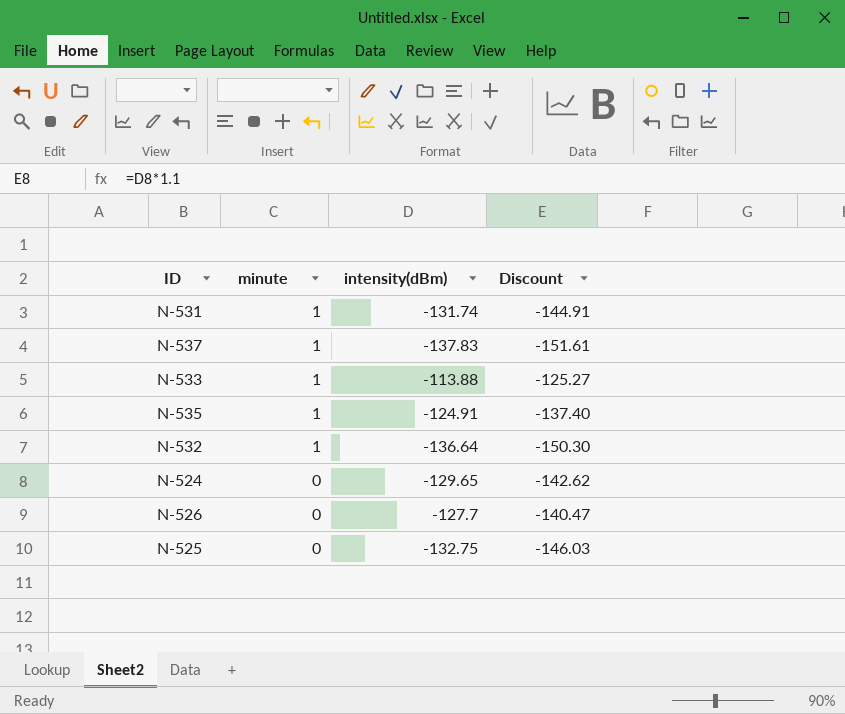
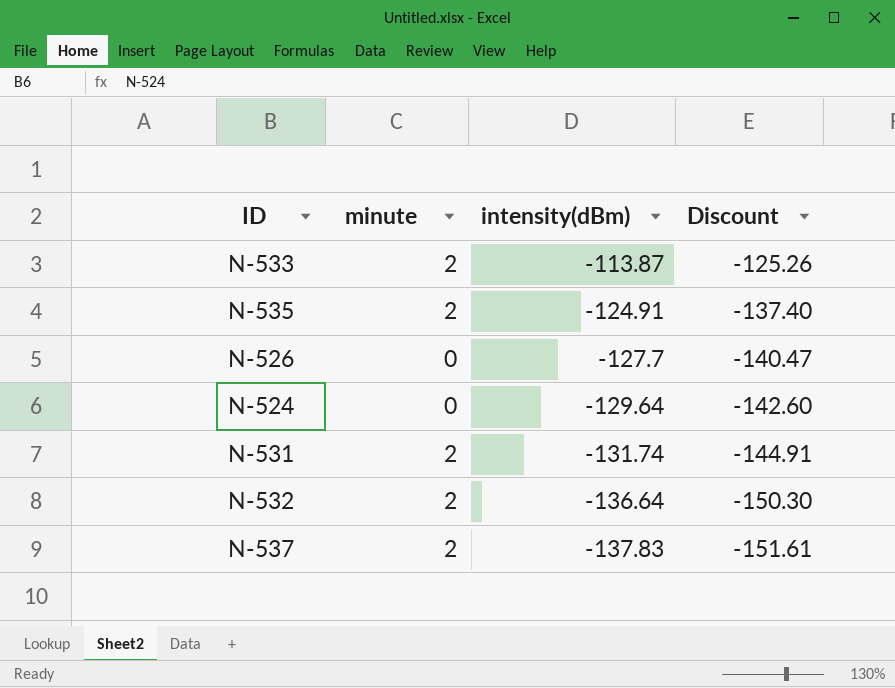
row order: minute descending -> intensity(dBm) descending
row N-525: 0 | -132.75 | -146.03 -> none
N-533 | minute: 1 -> 2
N-533 | intensity(dBm): -113.88 -> -113.87
N-533 | Discount: -125.27 -> -125.26
N-535 | minute: 1 -> 2
N-524 | intensity(dBm): -129.65 -> -129.64
N-524 | Discount: -142.62 -> -142.60
N-531 | minute: 1 -> 2
N-532 | minute: 1 -> 2
N-537 | minute: 1 -> 2

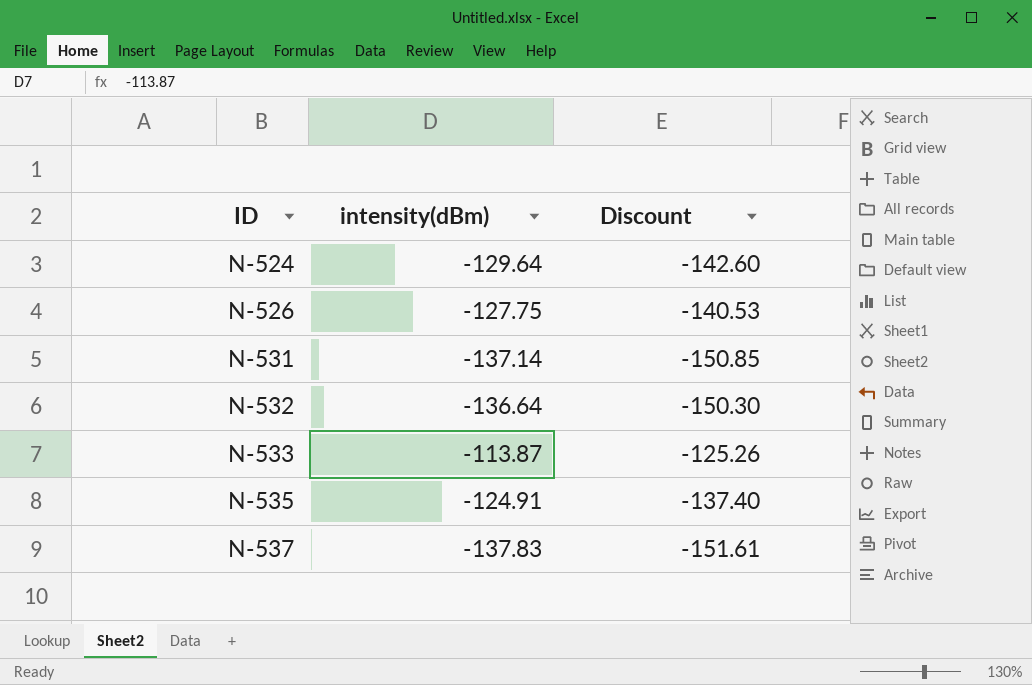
row order: intensity(dBm) descending -> ID ascending
column minute | position: 2 -> none
N-526 | intensity(dBm): -127.7 -> -127.75
N-526 | Discount: -140.47 -> -140.53
N-531 | intensity(dBm): -131.74 -> -137.14
N-531 | Discount: -144.91 -> -150.85

